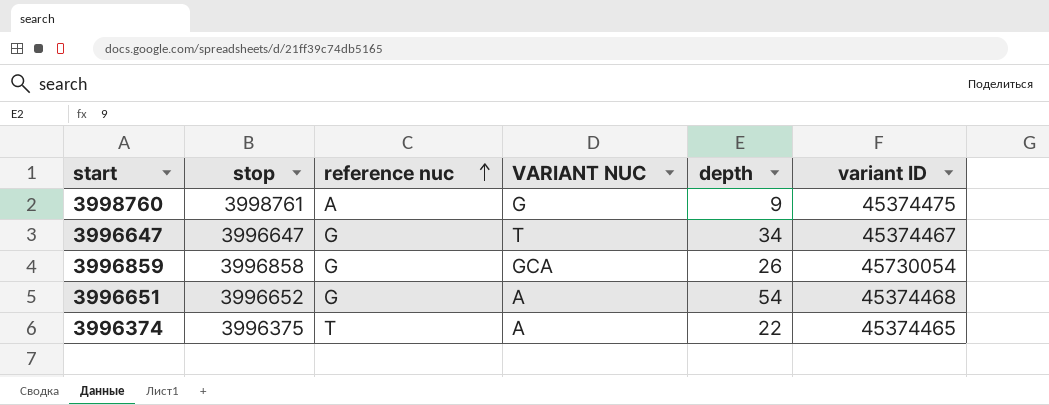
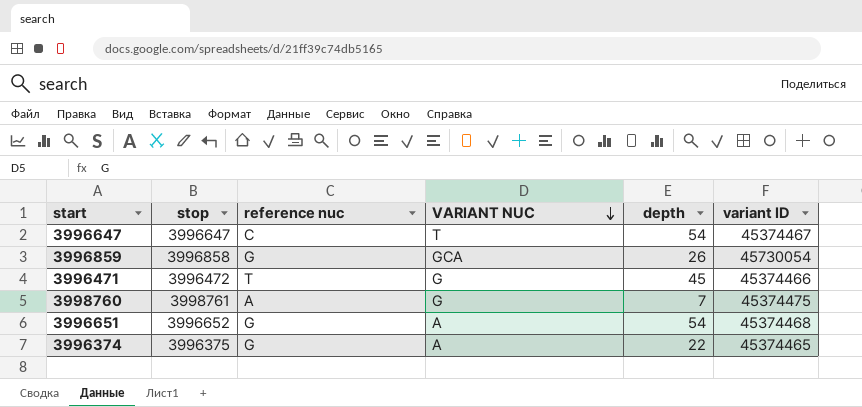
row order: reference nuc ascending -> VARIANT NUC descending
3996647 | reference nuc: G -> C
3996647 | depth: 34 -> 54
row 3996471: none -> 3996472 | T | G | 45 | 45374466
3998760 | depth: 9 -> 7
3996374 | reference nuc: T -> G

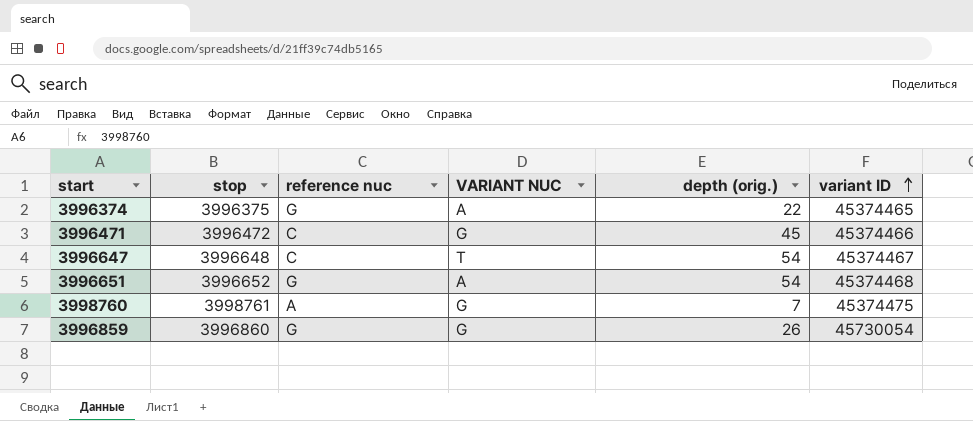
row order: VARIANT NUC descending -> variant ID ascending
column name: depth -> depth (orig.)
3996471 | reference nuc: T -> C
3996647 | stop: 3996647 -> 3996648
3996859 | stop: 3996858 -> 3996860
3996859 | VARIANT NUC: GCA -> G

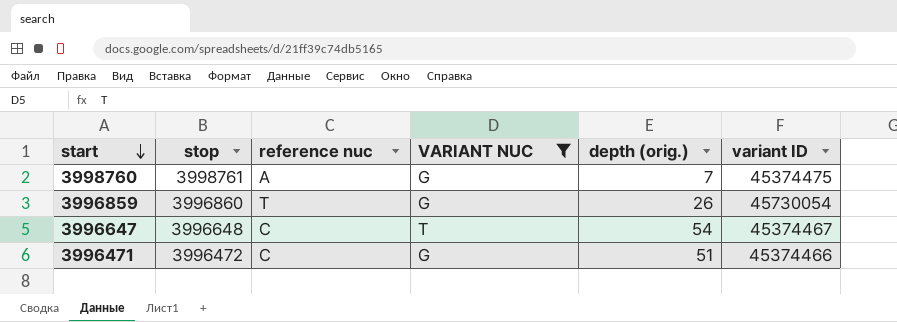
filter: none -> VARIANT NUC != A
row order: variant ID ascending -> start descending
3996859 | reference nuc: G -> T
3996471 | depth (orig.): 45 -> 51

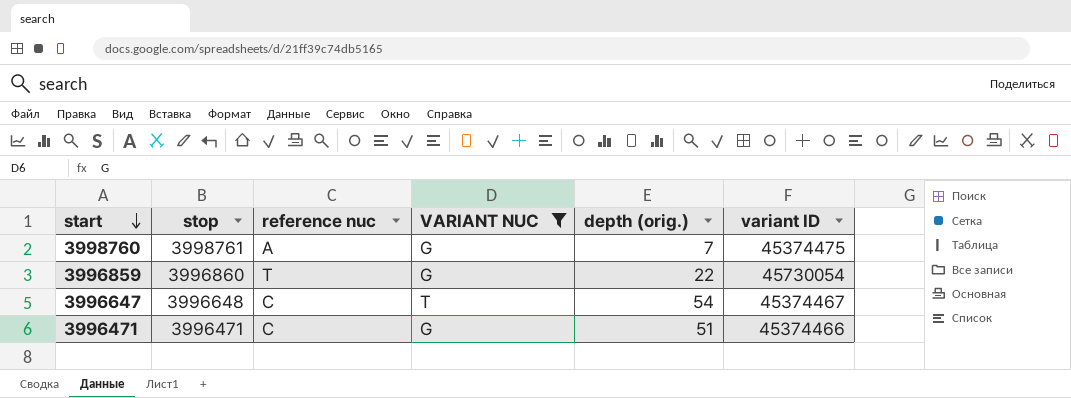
3996859 | depth (orig.): 26 -> 22
3996471 | stop: 3996472 -> 3996471

